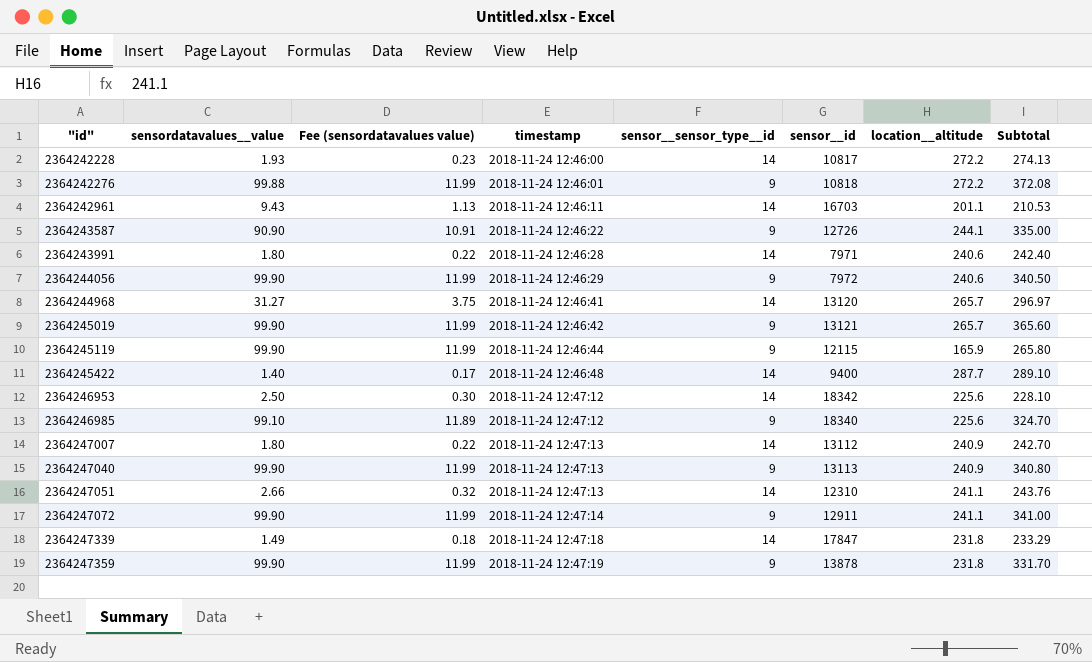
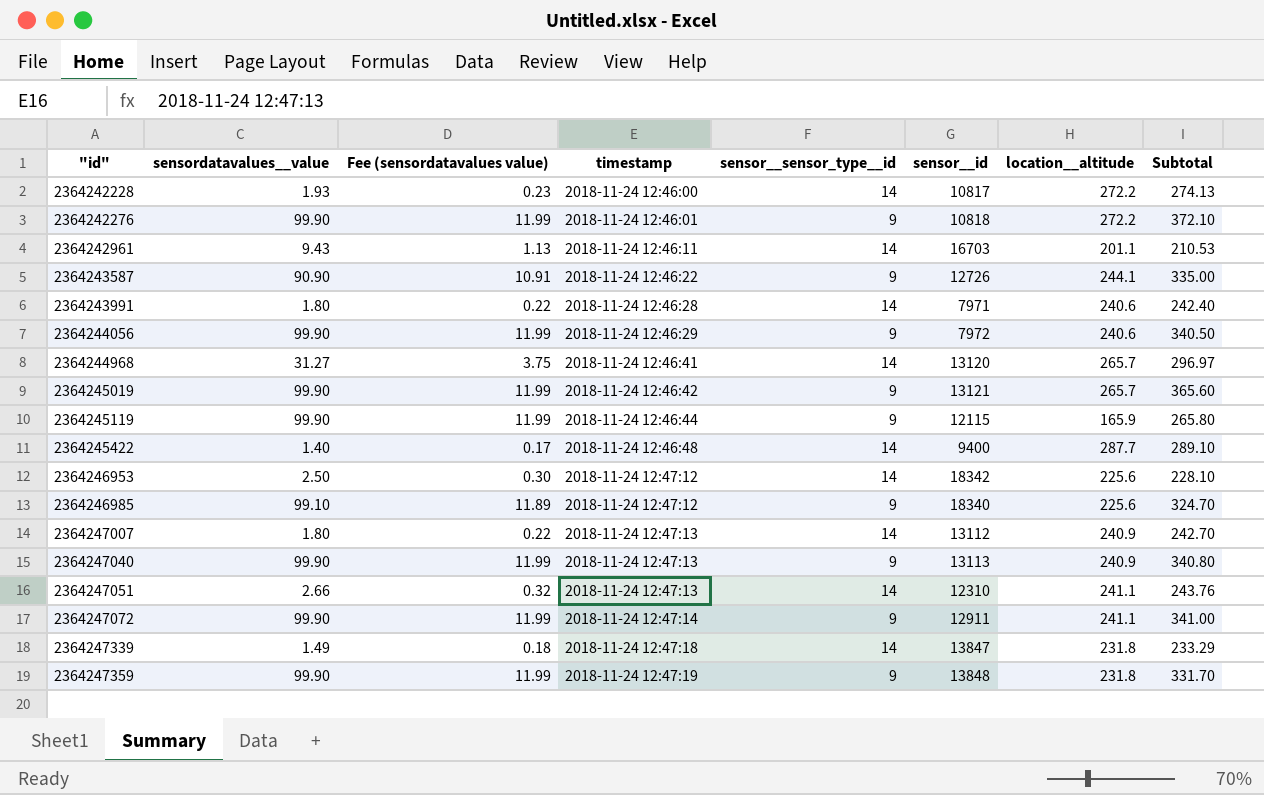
2364242276 | sensordatavalues__value: 99.88 -> 99.90
2364242276 | Subtotal: 372.08 -> 372.10
2364247339 | sensor__id: 17847 -> 13847
2364247359 | sensor__id: 13878 -> 13848

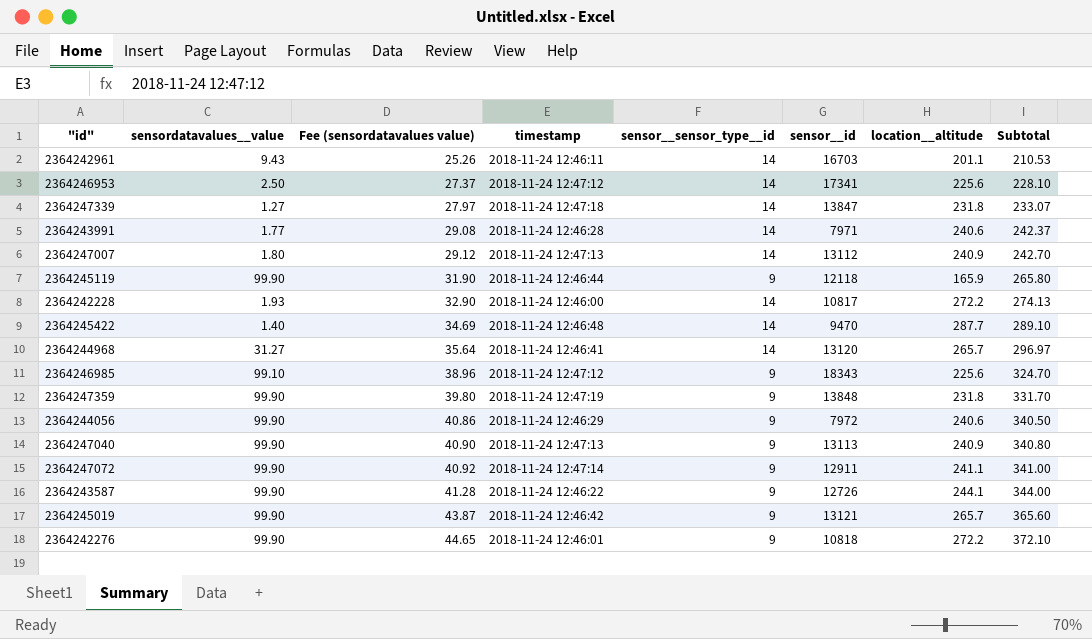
row order: "id" ascending -> Fee (sensordatavalues value) ascending
column Fee (sensordatavalues value) | formula: [sensordatavalues__value] * 0.12 -> [Subtotal] * 0.12
row 2364247051: 2.66 | 0.32 | 2018-11-24 12:47:13 | 14 | 12310 | 241.1 | 243.76 -> none
2364246953 | sensor__id: 18342 -> 17341
2364247339 | sensordatavalues__value: 1.49 -> 1.27
2364247339 | Subtotal: 233.29 -> 233.07
2364243991 | sensordatavalues__value: 1.80 -> 1.77
2364243991 | Subtotal: 242.40 -> 242.37
2364245119 | sensor__id: 12115 -> 12118
2364245422 | sensor__id: 9400 -> 9470
2364246985 | sensor__id: 18340 -> 18343
2364243587 | sensordatavalues__value: 90.90 -> 99.90
2364243587 | Subtotal: 335.00 -> 344.00

